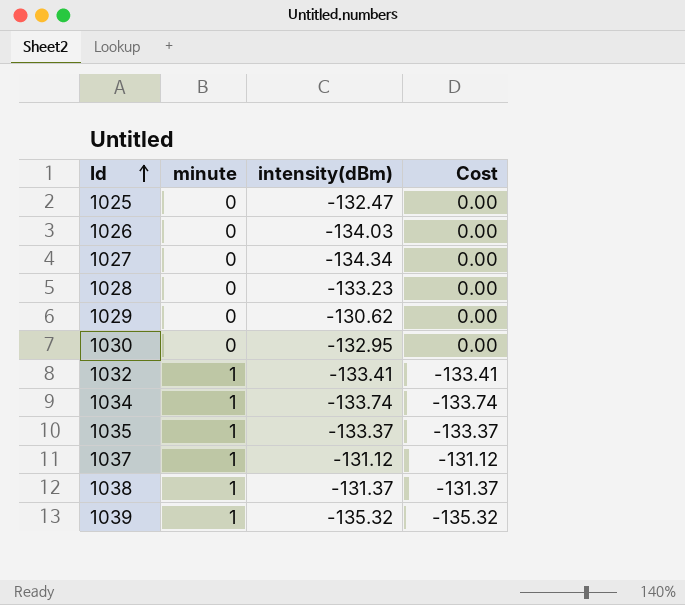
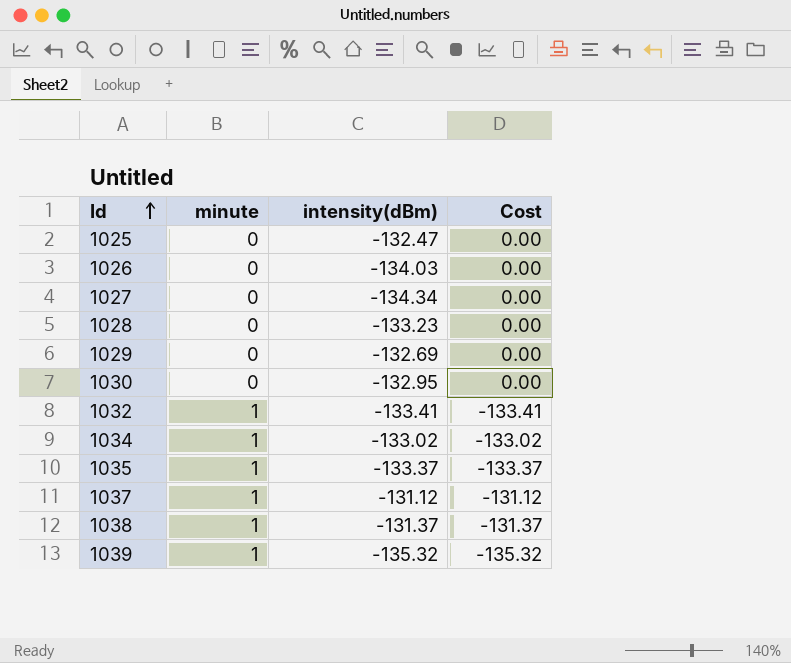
1029 | intensity(dBm): -130.62 -> -132.69
1034 | intensity(dBm): -133.74 -> -133.02
1034 | Cost: -133.74 -> -133.02

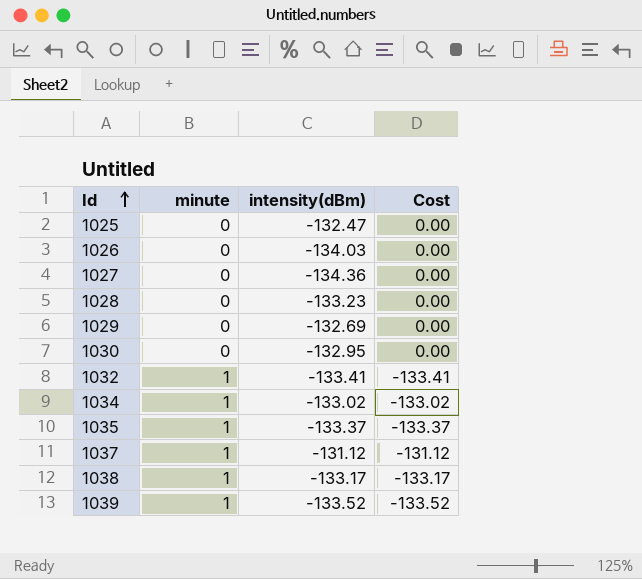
1027 | intensity(dBm): -134.34 -> -134.36
1038 | intensity(dBm): -131.37 -> -133.17
1038 | Cost: -131.37 -> -133.17
1039 | intensity(dBm): -135.32 -> -133.52
1039 | Cost: -135.32 -> -133.52

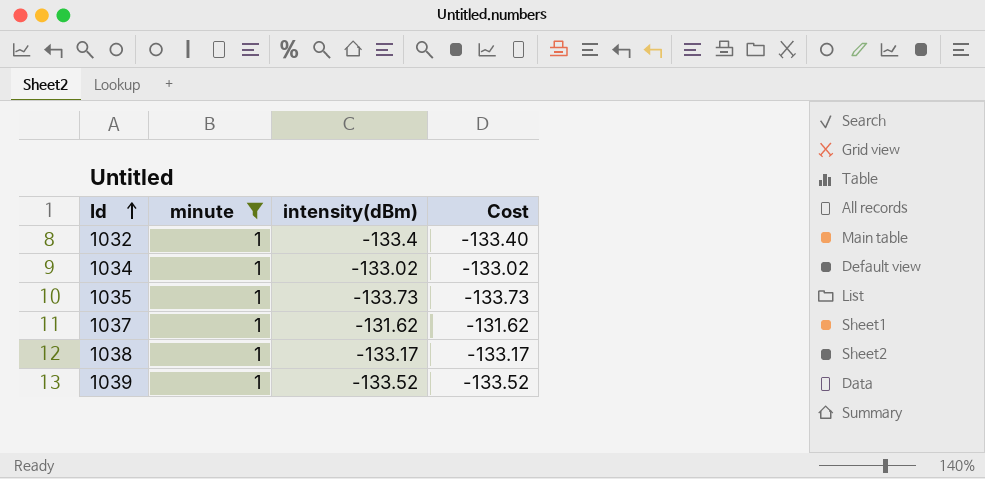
filter: none -> minute = 1
1032 | intensity(dBm): -133.41 -> -133.4
1032 | Cost: -133.41 -> -133.40
1035 | intensity(dBm): -133.37 -> -133.73
1035 | Cost: -133.37 -> -133.73
1037 | intensity(dBm): -131.12 -> -131.62
1037 | Cost: -131.12 -> -131.62

